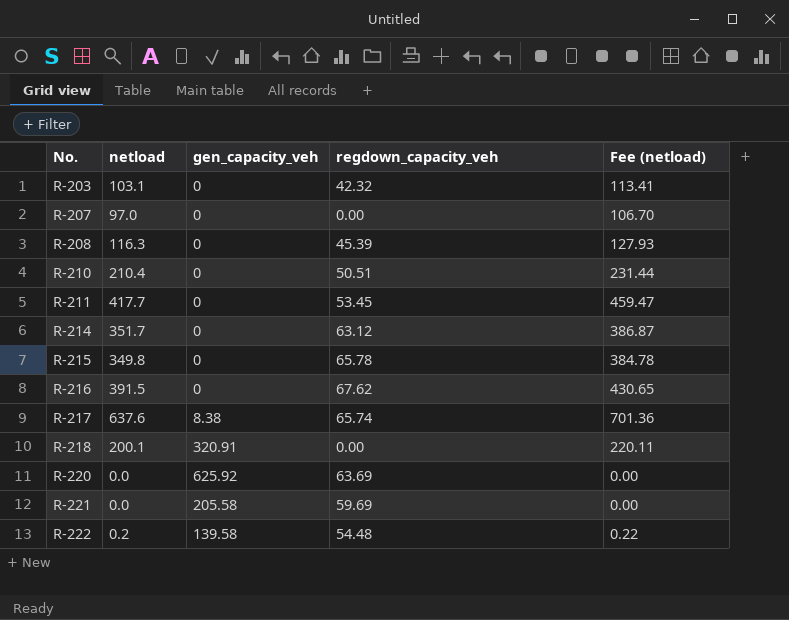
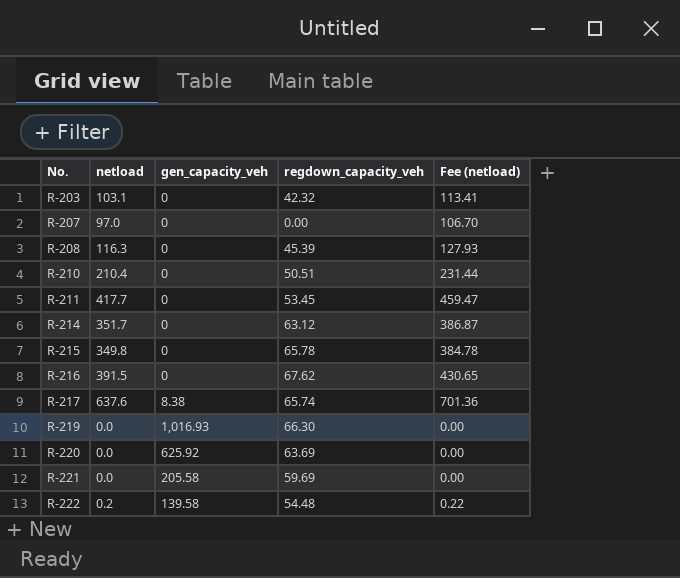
row R-218: 200.1 | 320.91 | 0.00 | 220.11 -> none
row R-219: none -> 0.0 | 1,016.93 | 66.30 | 0.00

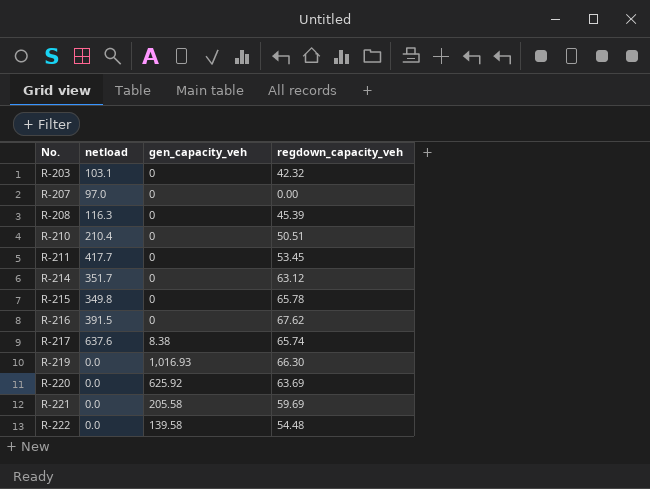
column Fee (netload) | formula: [netload] * 1.1 -> none
R-222 | netload: 0.2 -> 0.0

